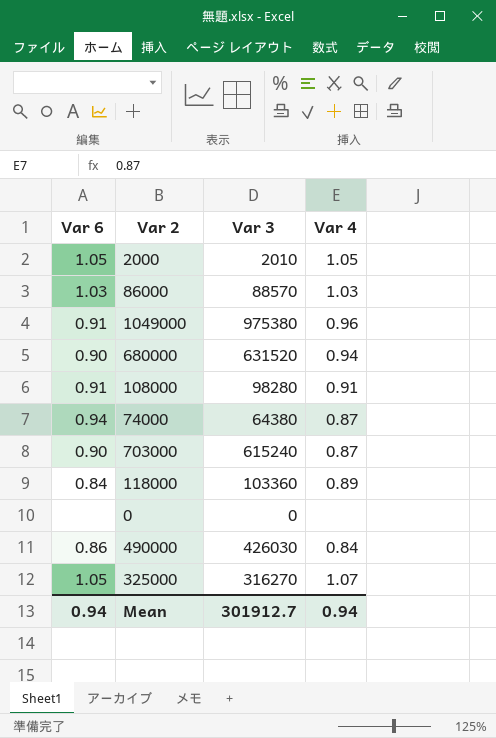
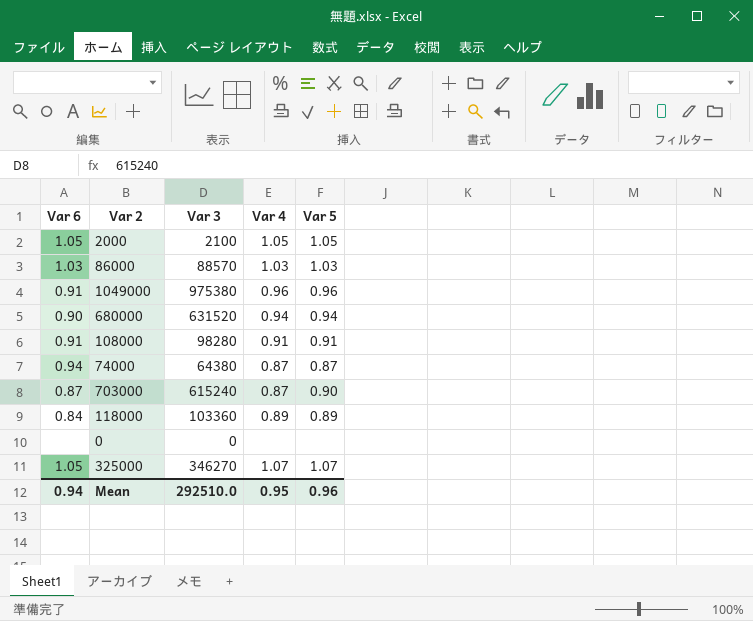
column Var 5 | position: none -> 5
row 490000: 0.86 | 426030 | 0.84 -> none
2000 | Var 3: 2010 -> 2100
703000 | Var 6: 0.90 -> 0.87
325000 | Var 3: 316270 -> 346270
Mean | Var 3: 301912.7 -> 292510.0
Mean | Var 4: 0.94 -> 0.95

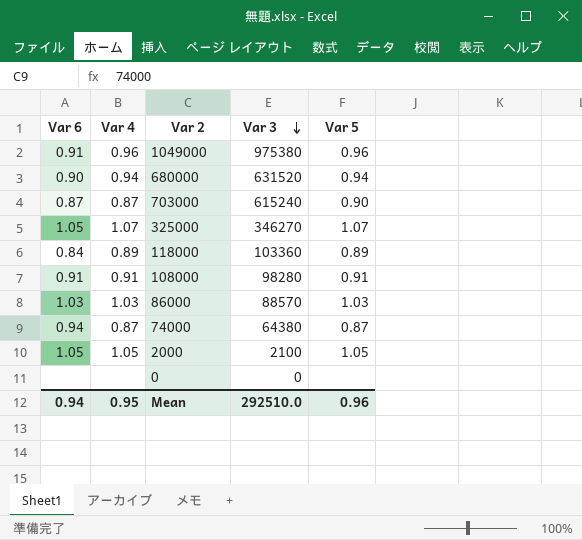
row order: none -> Var 3 descending
column Var 4 | position: 4 -> 2

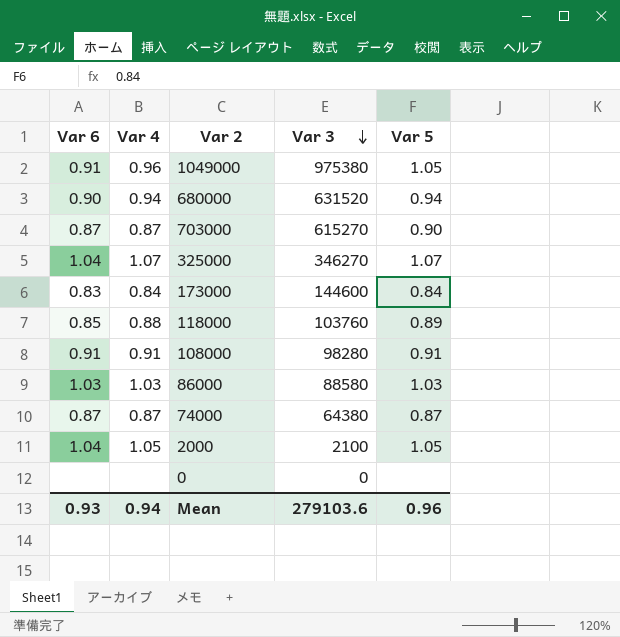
1049000 | Var 5: 0.96 -> 1.05
703000 | Var 3: 615240 -> 615270
325000 | Var 6: 1.05 -> 1.04
row 173000: none -> 0.83 | 0.84 | 144600 | 0.84
118000 | Var 6: 0.84 -> 0.85
118000 | Var 4: 0.89 -> 0.88
118000 | Var 3: 103360 -> 103760
86000 | Var 3: 88570 -> 88580
74000 | Var 6: 0.94 -> 0.87
2000 | Var 6: 1.05 -> 1.04
Mean | Var 6: 0.94 -> 0.93
Mean | Var 4: 0.95 -> 0.94
Mean | Var 3: 292510.0 -> 279103.6

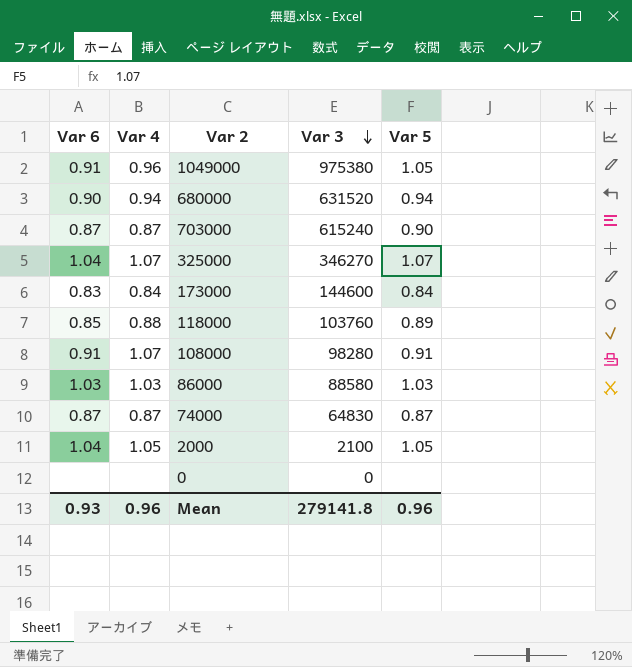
703000 | Var 3: 615270 -> 615240
108000 | Var 4: 0.91 -> 1.07
74000 | Var 3: 64380 -> 64830
Mean | Var 4: 0.94 -> 0.96
Mean | Var 3: 279103.6 -> 279141.8

